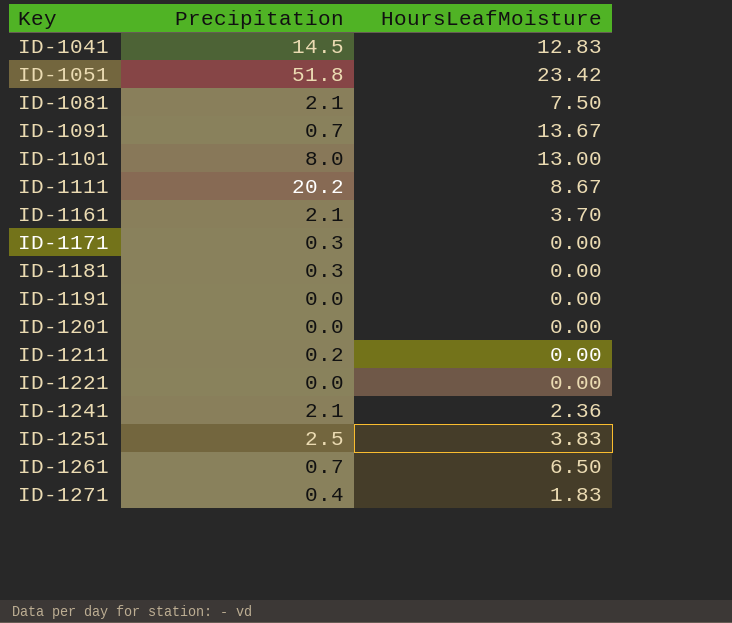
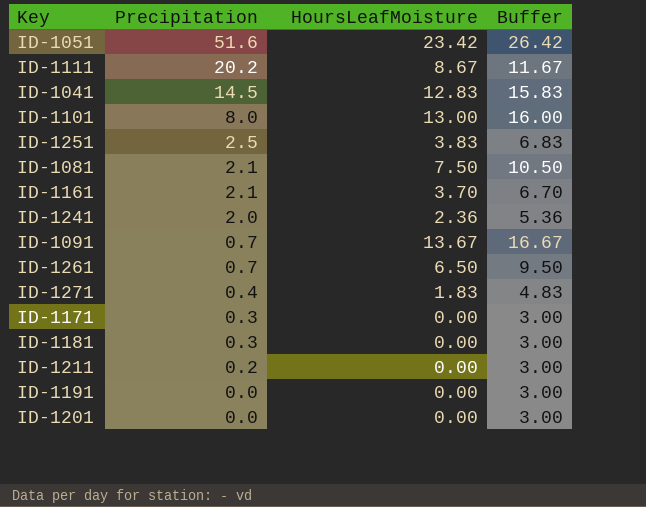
row order: Key ascending -> Precipitation descending
column Buffer | formula: none -> [HoursLeafMoisture] + 3
row ID-1221: 0.0 | 0.00 -> none
ID-1051 | Precipitation: 51.8 -> 51.6
ID-1241 | Precipitation: 2.1 -> 2.0

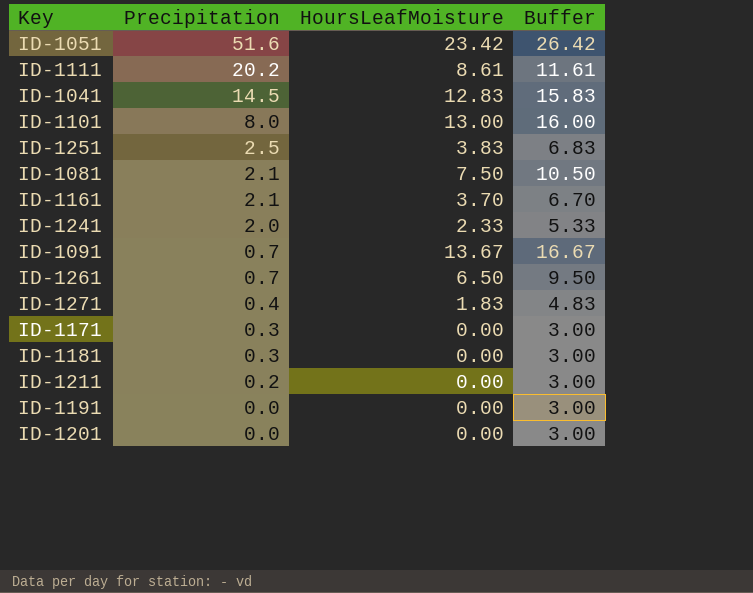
ID-1111 | HoursLeafMoisture: 8.67 -> 8.61
ID-1111 | Buffer: 11.67 -> 11.61
ID-1241 | HoursLeafMoisture: 2.36 -> 2.33
ID-1241 | Buffer: 5.36 -> 5.33

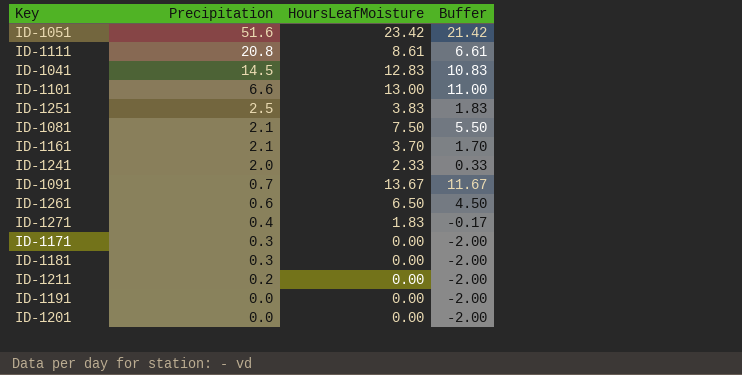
column Buffer | formula: [HoursLeafMoisture] + 3 -> [HoursLeafMoisture] - 2
ID-1111 | Precipitation: 20.2 -> 20.8
ID-1101 | Precipitation: 8.0 -> 6.6
ID-1261 | Precipitation: 0.7 -> 0.6

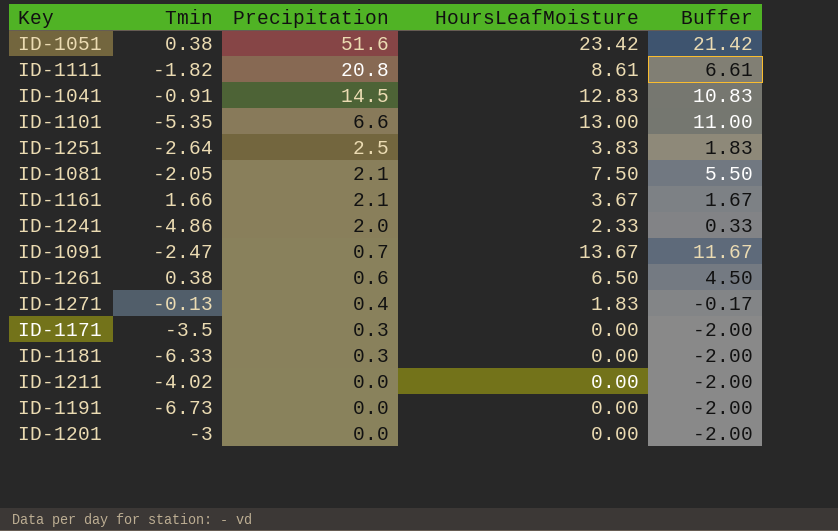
column Tmin | position: none -> 2
ID-1161 | HoursLeafMoisture: 3.70 -> 3.67
ID-1161 | Buffer: 1.70 -> 1.67
ID-1211 | Precipitation: 0.2 -> 0.0

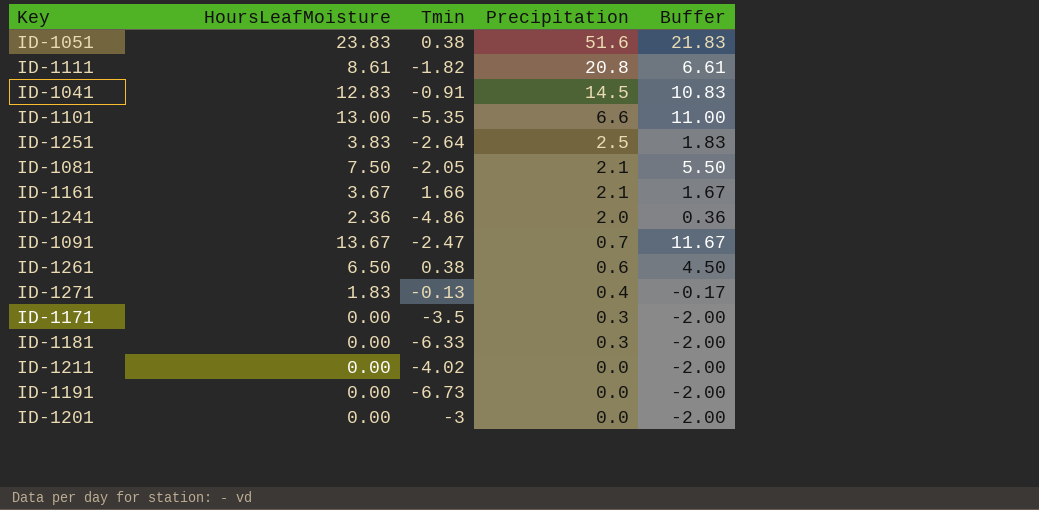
column HoursLeafMoisture | position: 4 -> 2
ID-1051 | HoursLeafMoisture: 23.42 -> 23.83
ID-1051 | Buffer: 21.42 -> 21.83
ID-1241 | HoursLeafMoisture: 2.33 -> 2.36
ID-1241 | Buffer: 0.33 -> 0.36

